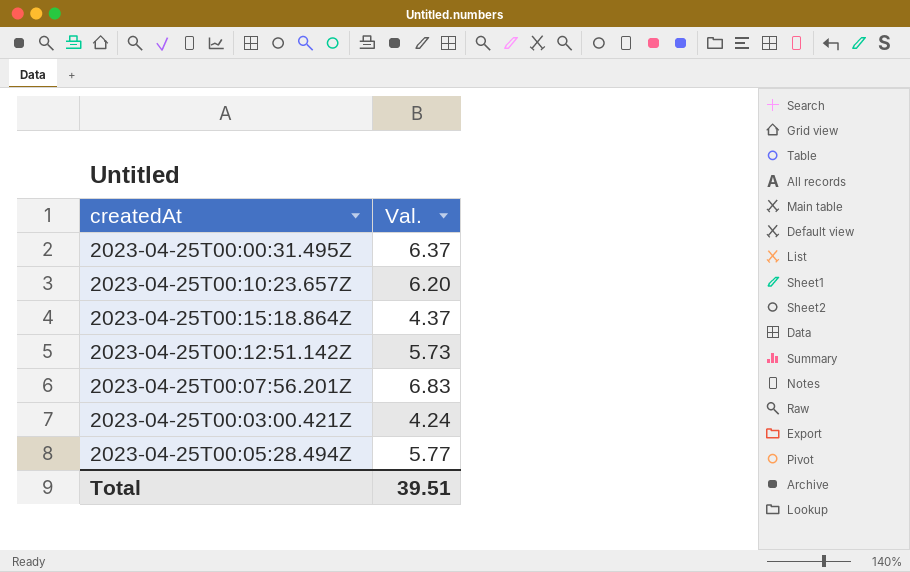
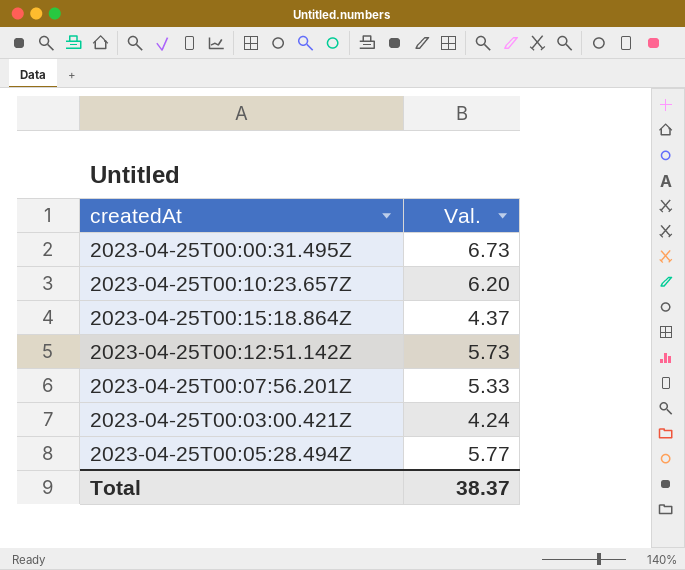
2023-04-25T00:00:31.495Z | Val.: 6.37 -> 6.73
2023-04-25T00:07:56.201Z | Val.: 6.83 -> 5.33
Total | Val.: 39.51 -> 38.37

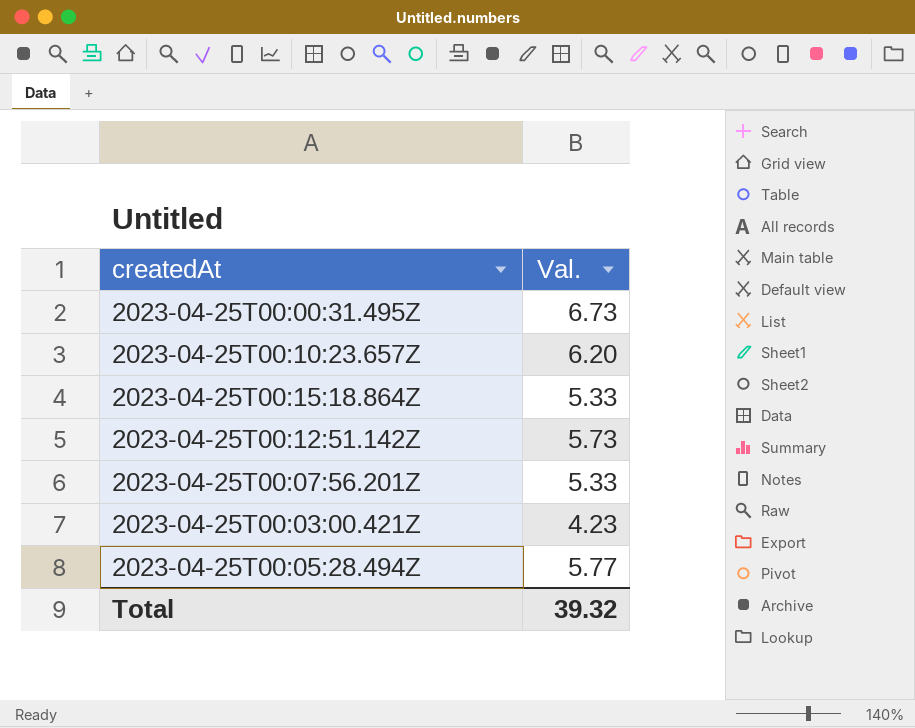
2023-04-25T00:15:18.864Z | Val.: 4.37 -> 5.33
2023-04-25T00:03:00.421Z | Val.: 4.24 -> 4.23
Total | Val.: 38.37 -> 39.32

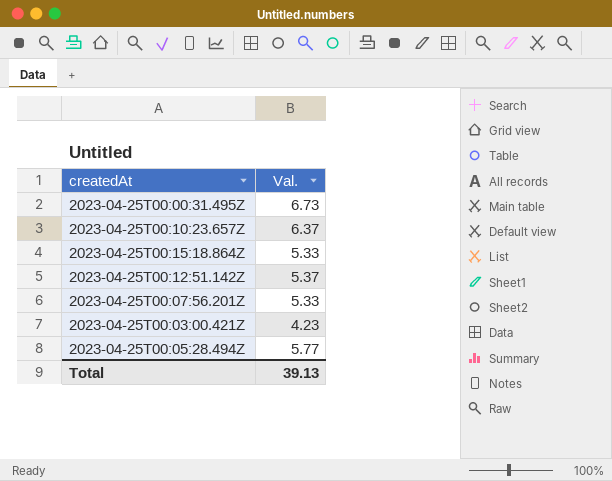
2023-04-25T00:10:23.657Z | Val.: 6.20 -> 6.37
2023-04-25T00:12:51.142Z | Val.: 5.73 -> 5.37
Total | Val.: 39.32 -> 39.13

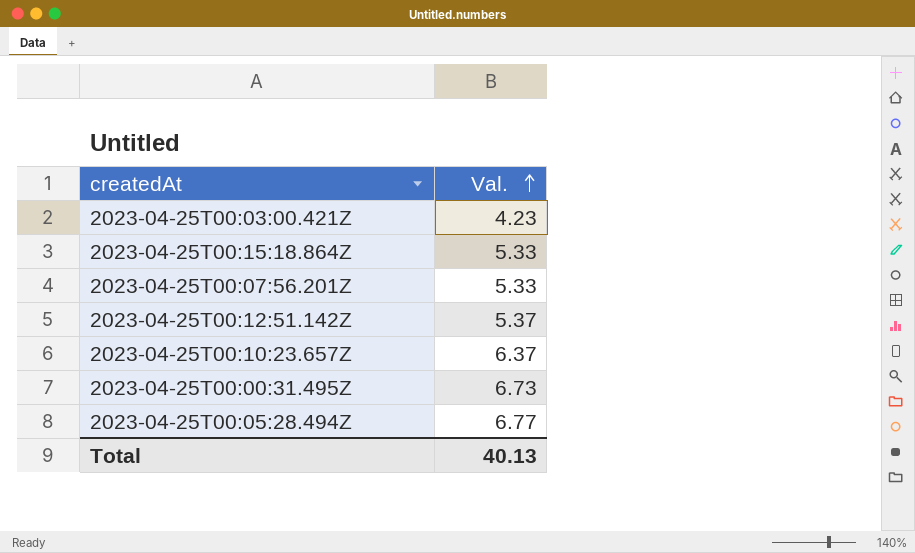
row order: none -> Val. ascending
2023-04-25T00:05:28.494Z | Val.: 5.77 -> 6.77
Total | Val.: 39.13 -> 40.13

